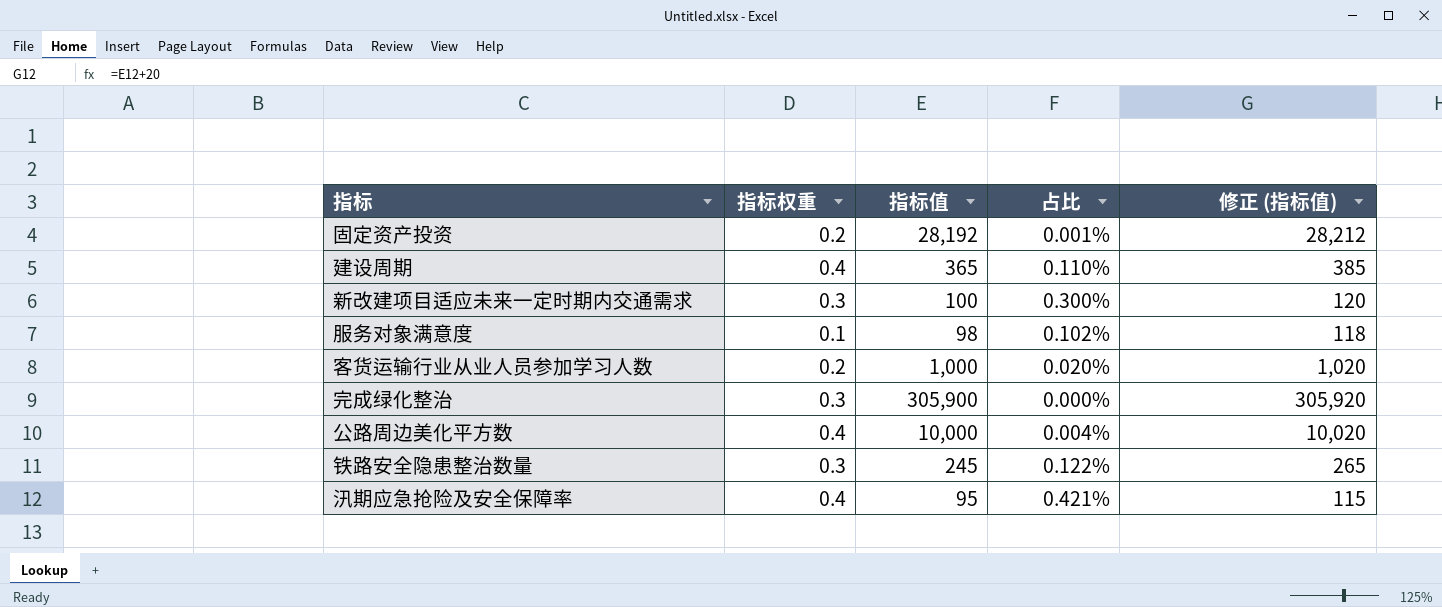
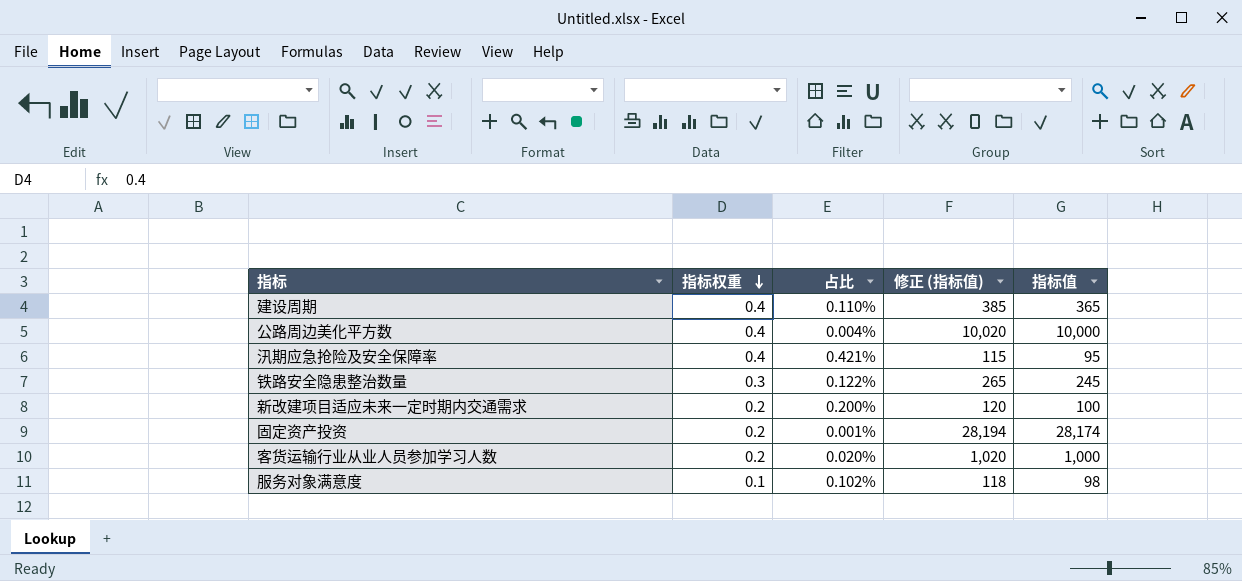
row order: none -> 指标权重 descending
column 指标值 | position: 3 -> 5
row 完成绿化整治: 0.3 | 305,900 | 0.000% | 305,920 -> none
新改建项目适应未来一定时期内交通需求 | 指标权重: 0.3 -> 0.2
新改建项目适应未来一定时期内交通需求 | 占比: 0.300% -> 0.200%
固定资产投资 | 修正 (指标值): 28,212 -> 28,194
固定资产投资 | 指标值: 28,192 -> 28,174

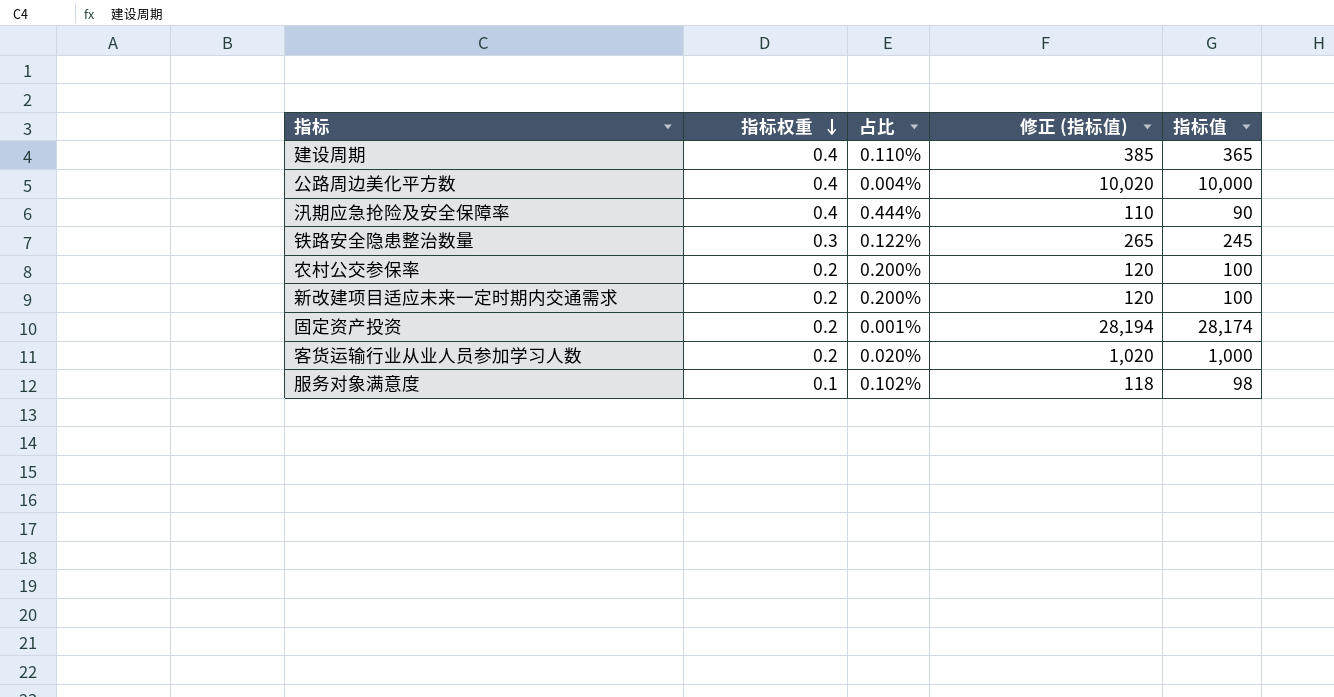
汛期应急抢险及安全保障率 | 占比: 0.421% -> 0.444%
汛期应急抢险及安全保障率 | 修正 (指标值): 115 -> 110
汛期应急抢险及安全保障率 | 指标值: 95 -> 90
row 农村公交参保率: none -> 0.2 | 0.200% | 120 | 100

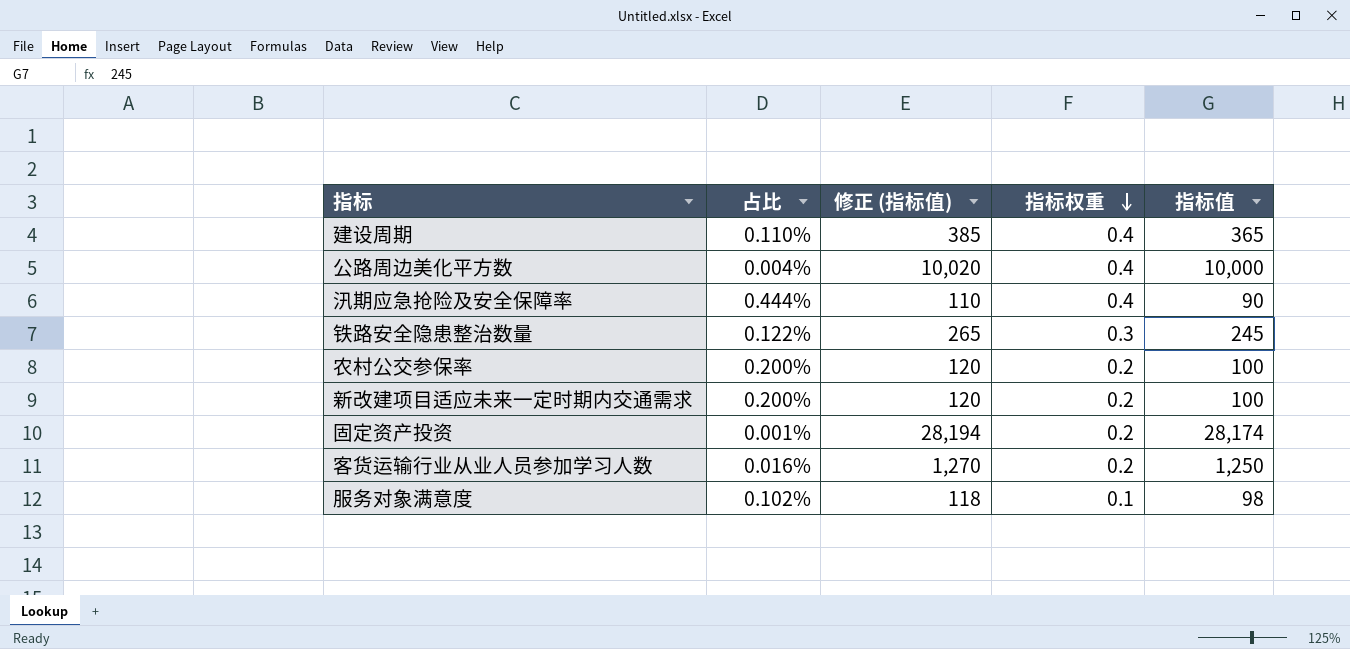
column 指标权重 | position: 2 -> 4
客货运输行业从业人员参加学习人数 | 占比: 0.020% -> 0.016%
客货运输行业从业人员参加学习人数 | 修正 (指标值): 1,020 -> 1,270
客货运输行业从业人员参加学习人数 | 指标值: 1,000 -> 1,250

